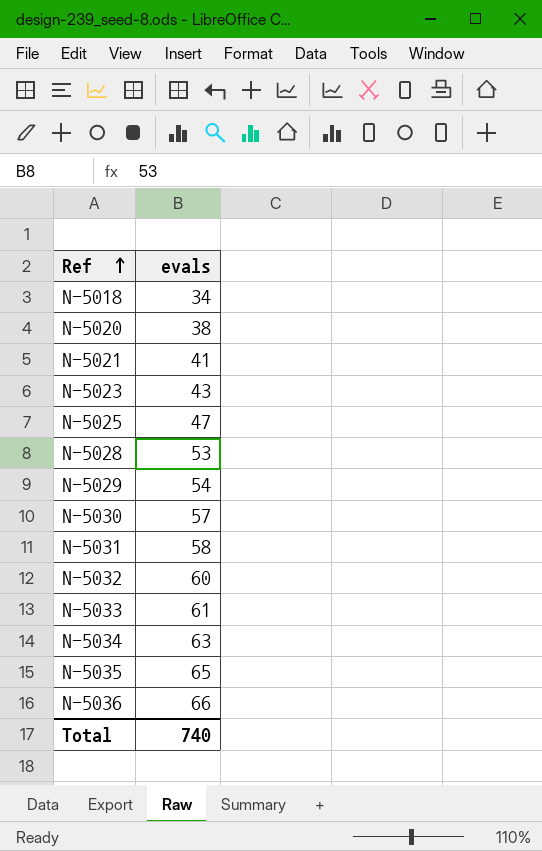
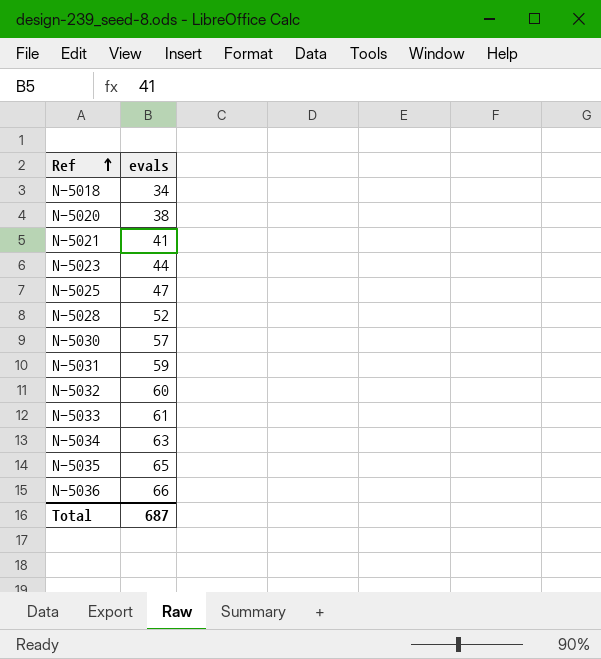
row N-5029: 54 -> none
N-5023 | evals: 43 -> 44
N-5028 | evals: 53 -> 52
N-5031 | evals: 58 -> 59
Total | evals: 740 -> 687

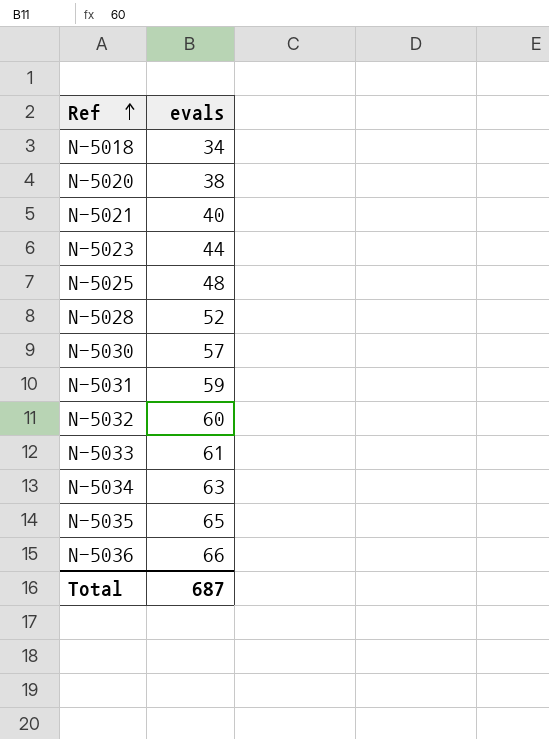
N-5021 | evals: 41 -> 40
N-5025 | evals: 47 -> 48

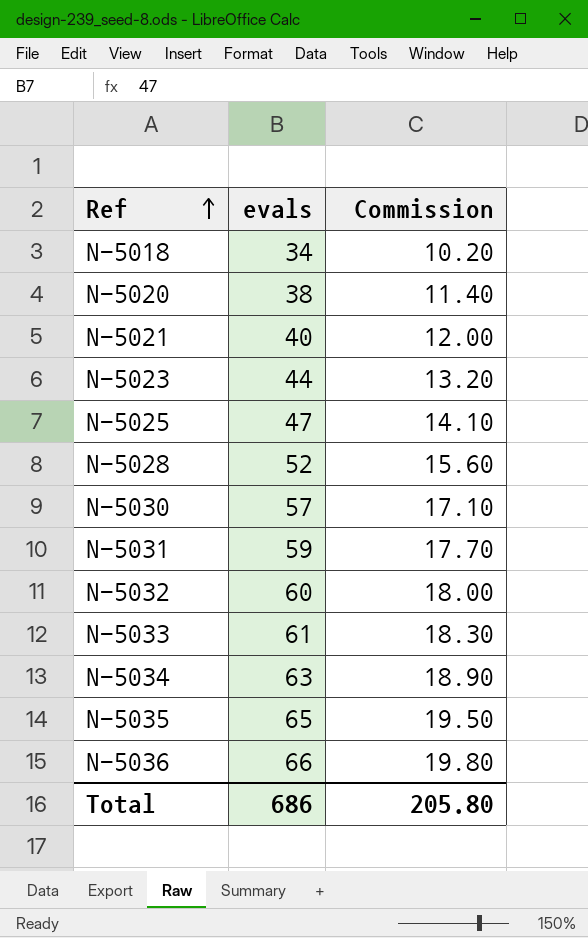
column Commission | formula: none -> [evals] * 0.3
N-5025 | evals: 48 -> 47
Total | evals: 687 -> 686

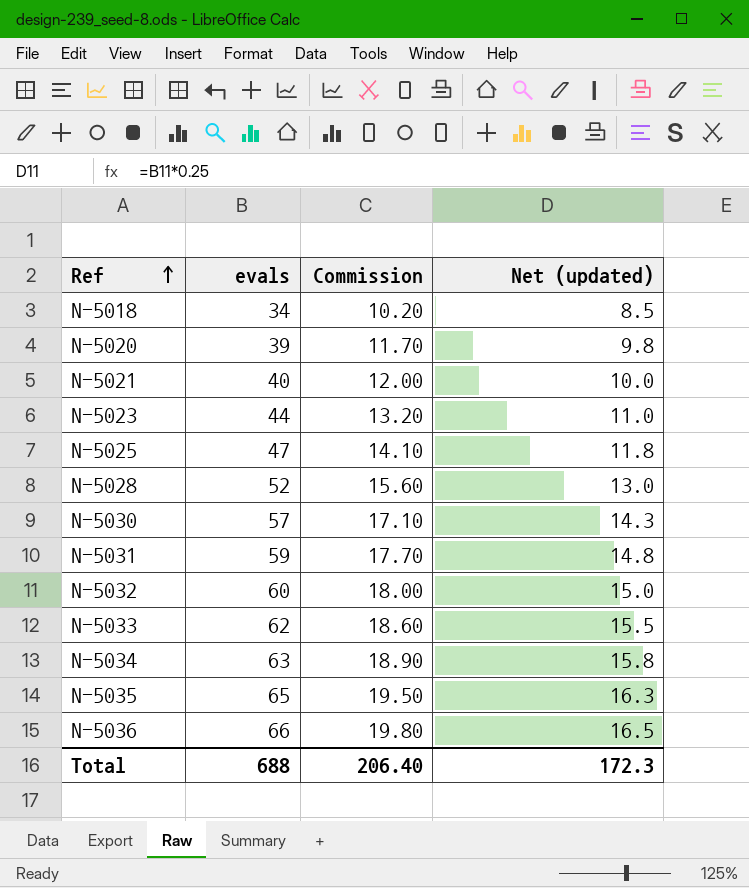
column Net (updated) | formula: none -> [evals] * 0.25
N-5020 | evals: 38 -> 39
N-5020 | Commission: 11.40 -> 11.70
N-5033 | evals: 61 -> 62
N-5033 | Commission: 18.30 -> 18.60
Total | evals: 686 -> 688
Total | Commission: 205.80 -> 206.40

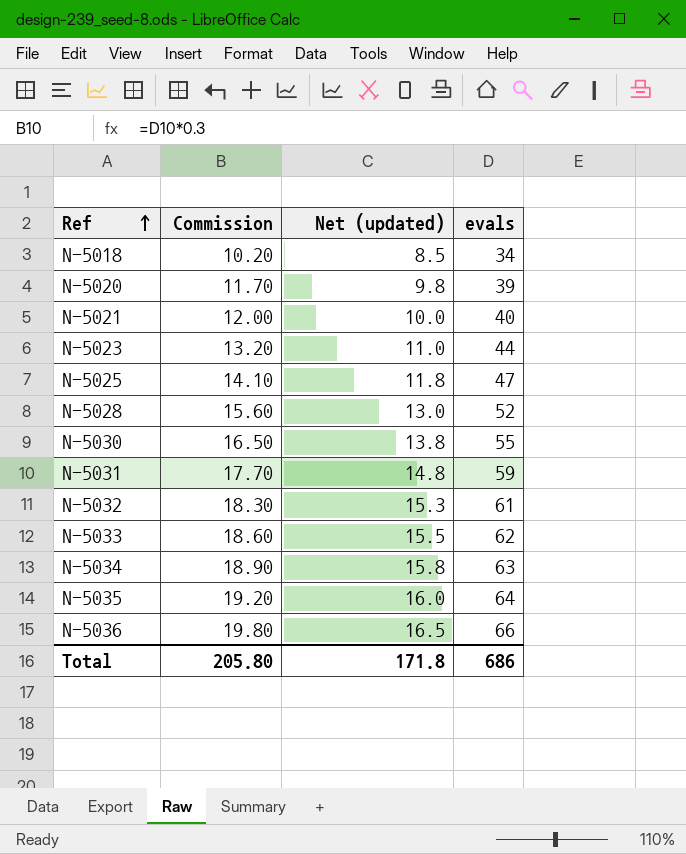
column evals | position: 2 -> 4
N-5030 | Commission: 17.10 -> 16.50
N-5030 | Net (updated): 14.3 -> 13.8
N-5030 | evals: 57 -> 55
N-5032 | Commission: 18.00 -> 18.30
N-5032 | Net (updated): 15.0 -> 15.3
N-5032 | evals: 60 -> 61
N-5035 | Commission: 19.50 -> 19.20
N-5035 | Net (updated): 16.3 -> 16.0
N-5035 | evals: 65 -> 64
Total | Commission: 206.40 -> 205.80
Total | Net (updated): 172.3 -> 171.8
Total | evals: 688 -> 686

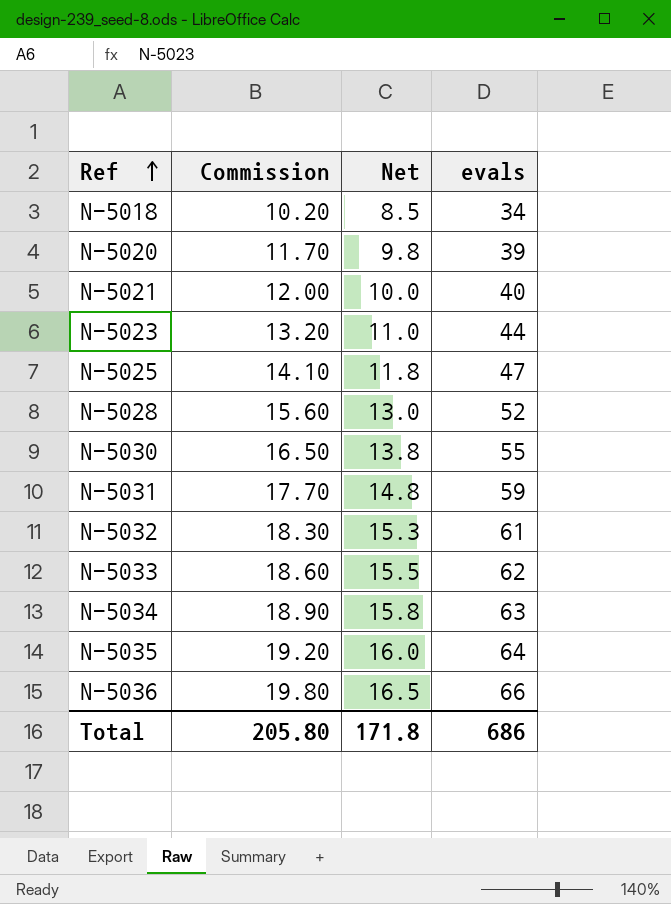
column name: Net (updated) -> Net

